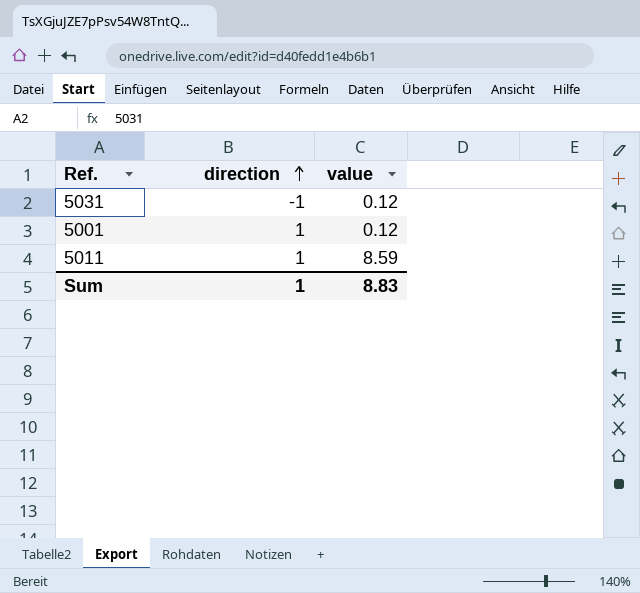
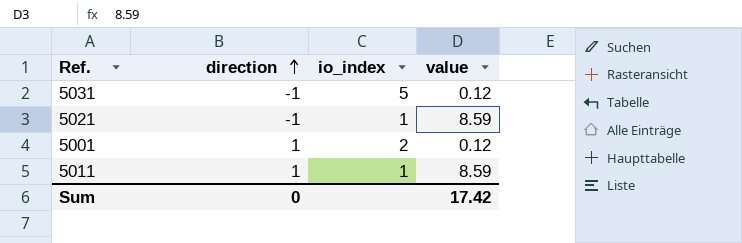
column io_index | position: none -> 3
row 5021: none -> -1 | 1 | 8.59
Sum | direction: 1 -> 0
Sum | value: 8.83 -> 17.42

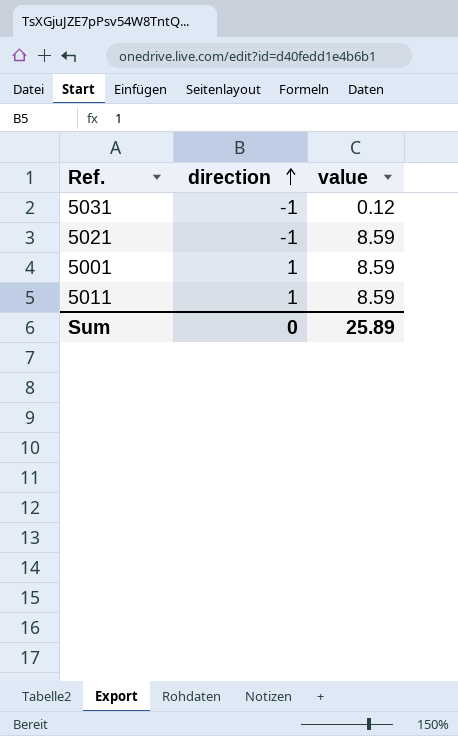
column io_index | position: 3 -> none
5001 | value: 0.12 -> 8.59
Sum | value: 17.42 -> 25.89

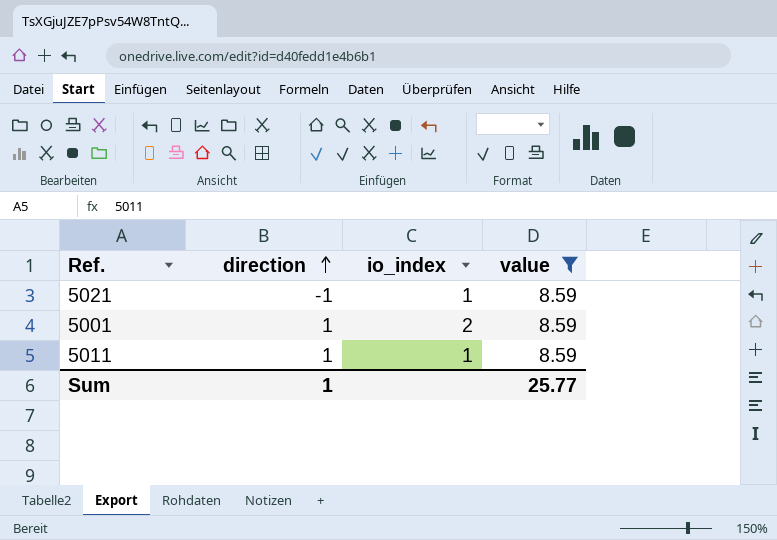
filter: none -> value = 8.59
column io_index | position: none -> 3
Sum | direction: 0 -> 1
Sum | value: 25.89 -> 25.77

